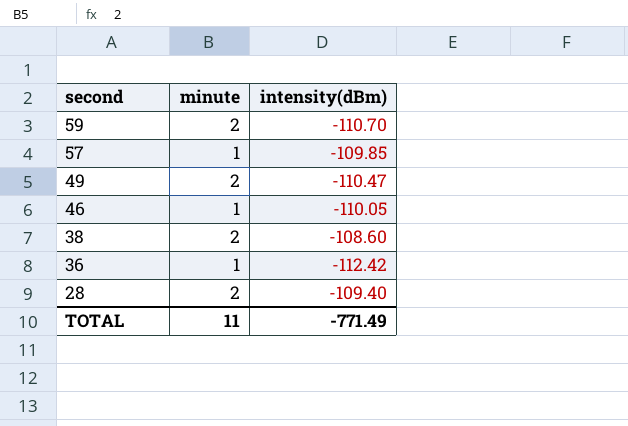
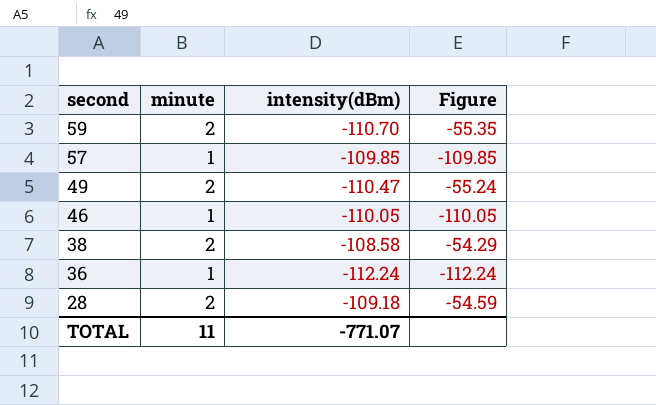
column Figure | formula: none -> [intensity(dBm)] / [minute]
38 | intensity(dBm): -108.60 -> -108.58
36 | intensity(dBm): -112.42 -> -112.24
28 | intensity(dBm): -109.40 -> -109.18
TOTAL | intensity(dBm): -771.49 -> -771.07

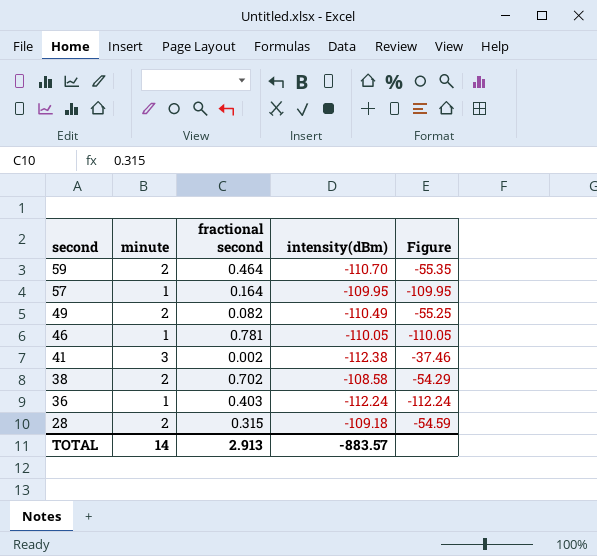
column fractional second | position: none -> 3
57 | intensity(dBm): -109.85 -> -109.95
57 | Figure: -109.85 -> -109.95
49 | intensity(dBm): -110.47 -> -110.49
49 | Figure: -55.24 -> -55.25
row 41: none -> 3 | 0.002 | -112.38 | -37.46
TOTAL | minute: 11 -> 14
TOTAL | intensity(dBm): -771.07 -> -883.57

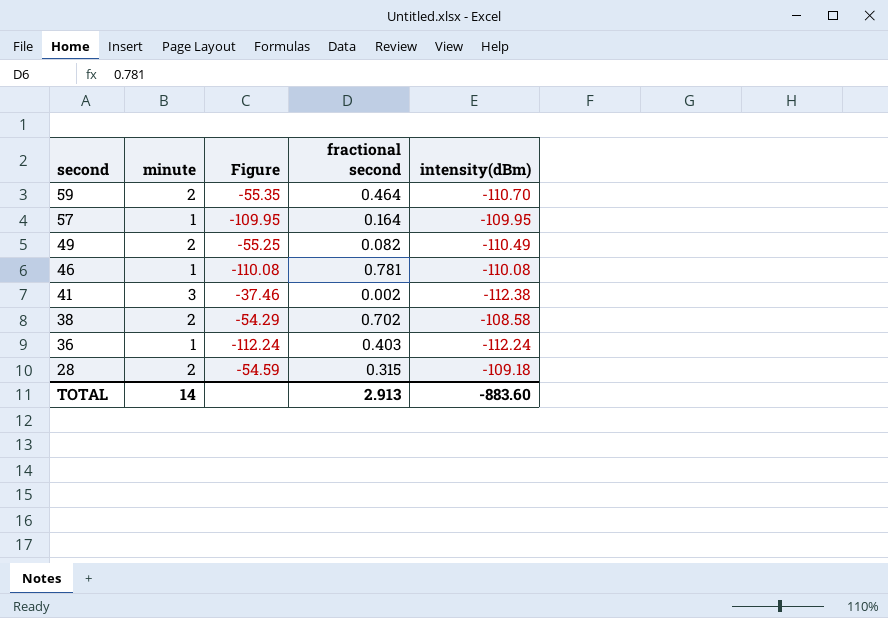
column Figure | position: 5 -> 3
46 | Figure: -110.05 -> -110.08
46 | intensity(dBm): -110.05 -> -110.08
TOTAL | intensity(dBm): -883.57 -> -883.60

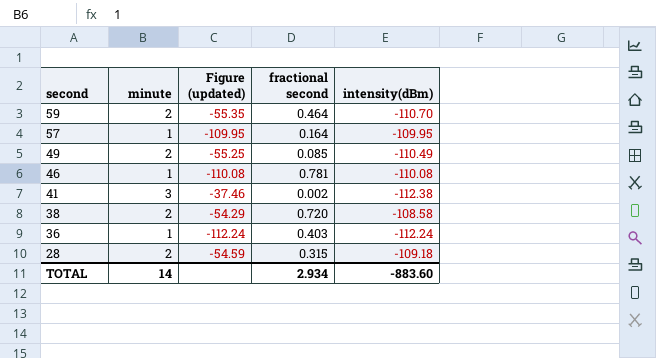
column name: Figure -> Figure (updated)
49 | fractional second: 0.082 -> 0.085
38 | fractional second: 0.702 -> 0.720
TOTAL | fractional second: 2.913 -> 2.934

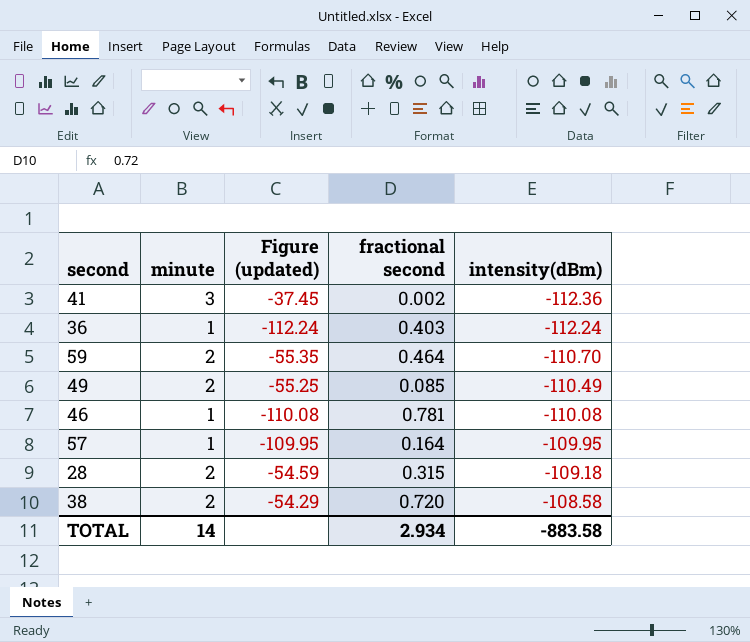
row order: second descending -> intensity(dBm) ascending
41 | Figure (updated): -37.46 -> -37.45
41 | intensity(dBm): -112.38 -> -112.36
TOTAL | intensity(dBm): -883.60 -> -883.58

